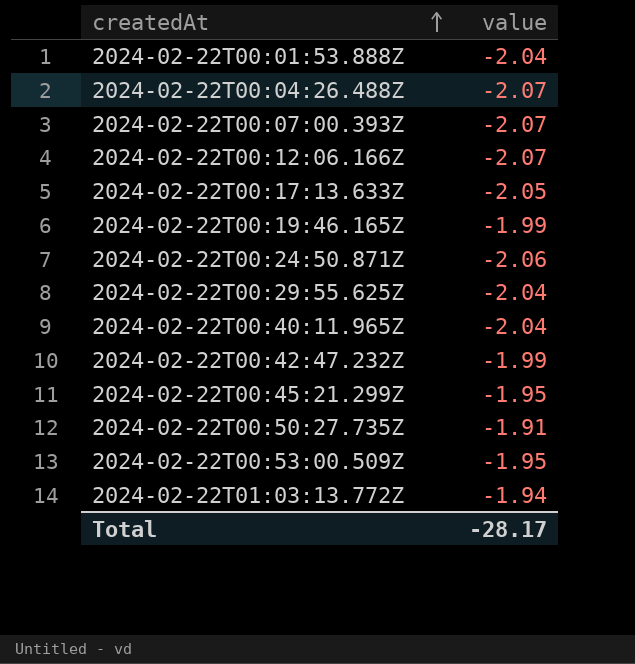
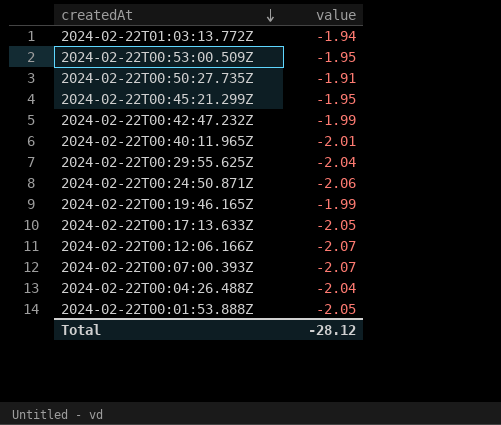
row order: createdAt ascending -> createdAt descending
2024-02-22T00:40:11.965Z | value: -2.04 -> -2.01
2024-02-22T00:04:26.488Z | value: -2.07 -> -2.04
2024-02-22T00:01:53.888Z | value: -2.04 -> -2.05
Total | value: -28.17 -> -28.12

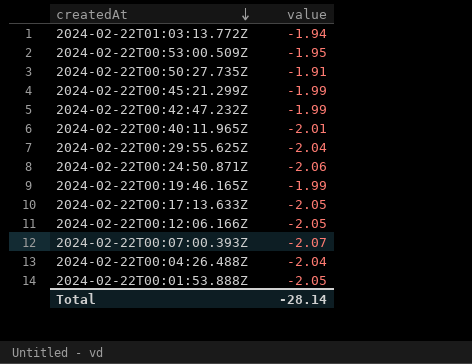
2024-02-22T00:45:21.299Z | value: -1.95 -> -1.99
2024-02-22T00:12:06.166Z | value: -2.07 -> -2.05
Total | value: -28.12 -> -28.14

